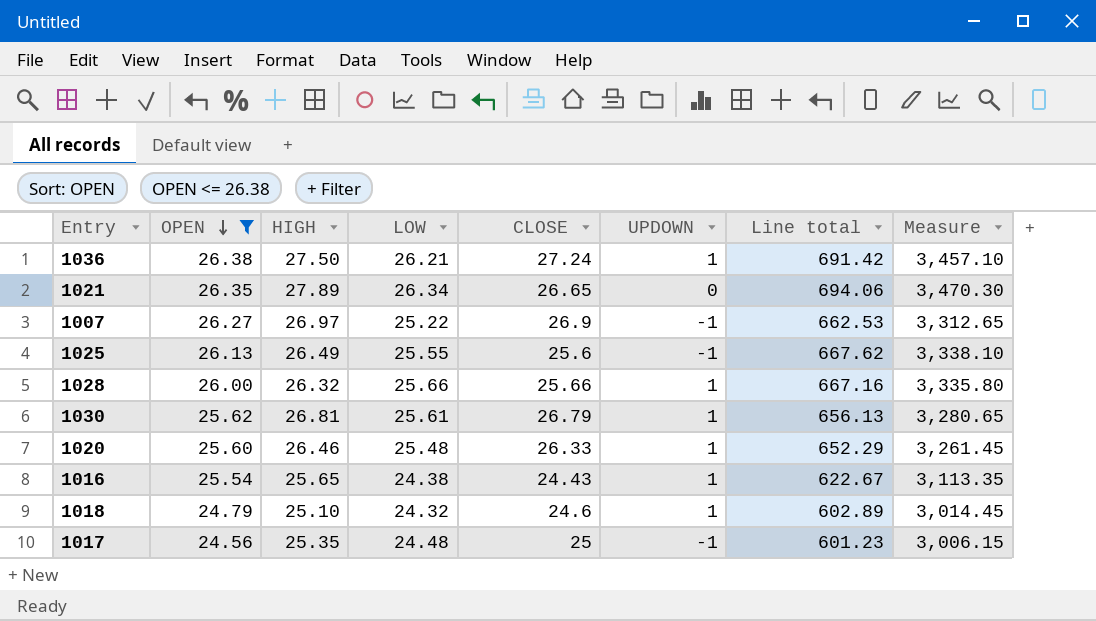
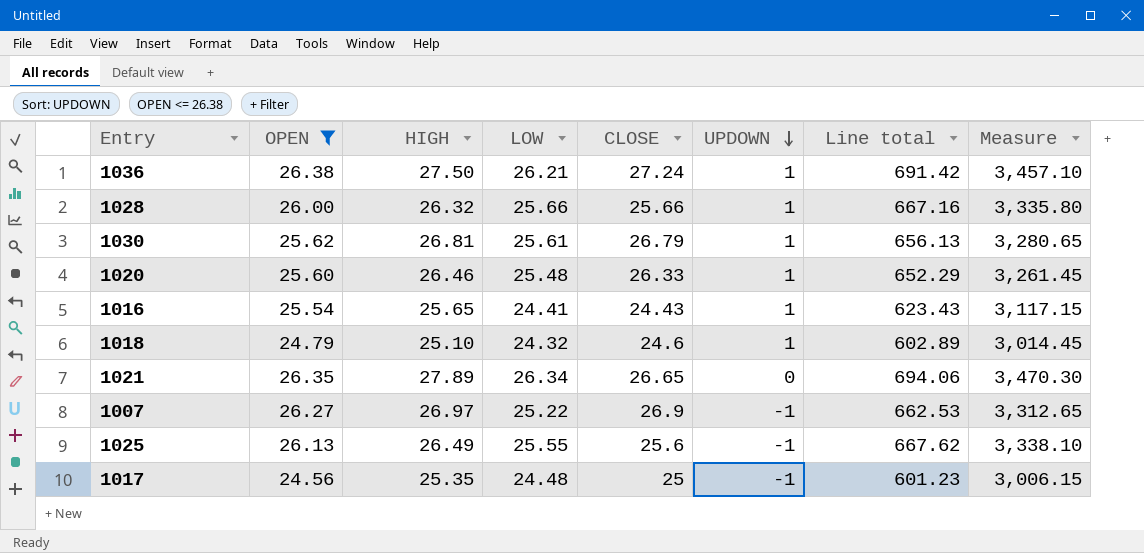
row order: OPEN descending -> UPDOWN descending
1016 | LOW: 24.38 -> 24.41
1016 | Line total: 622.67 -> 623.43
1016 | Measure: 3,113.35 -> 3,117.15

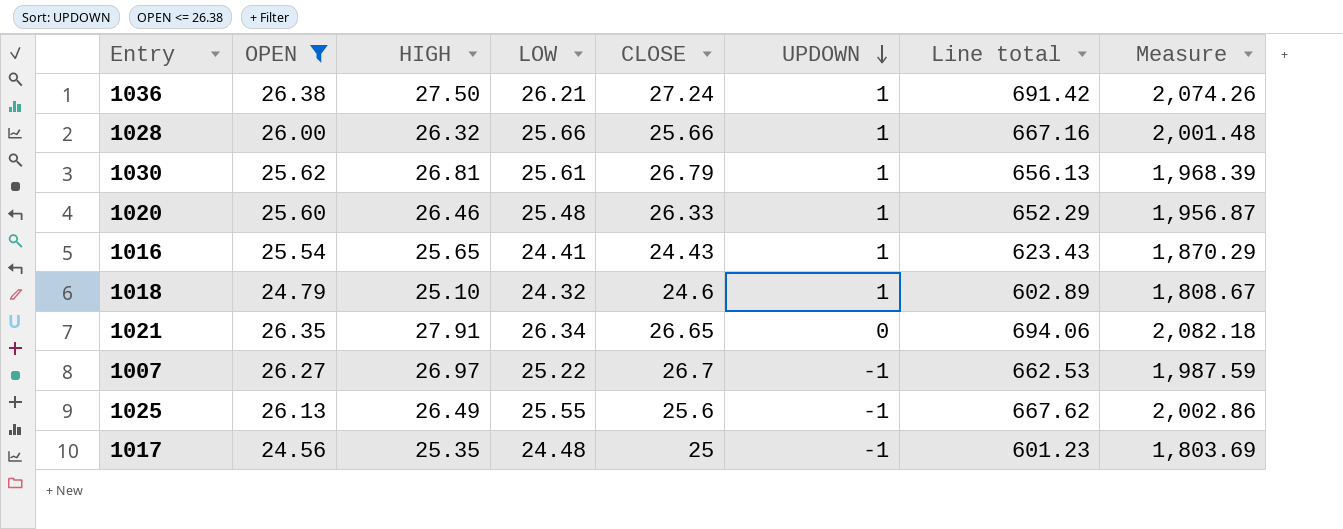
column Measure | formula: [Line total] * 5 -> [Line total] * 3
1021 | HIGH: 27.89 -> 27.91
1007 | CLOSE: 26.9 -> 26.7

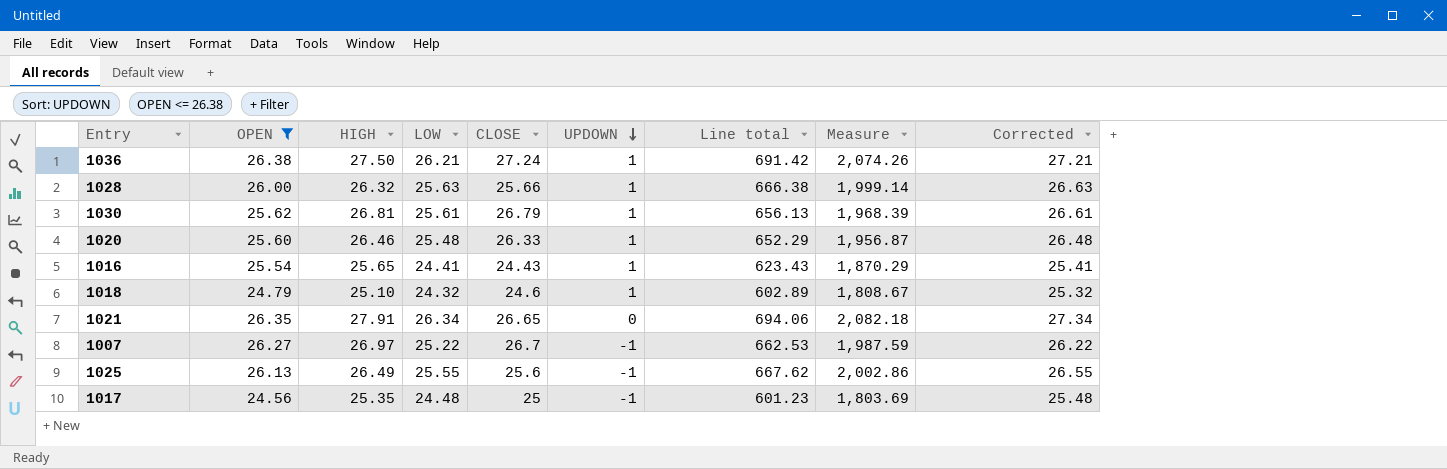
column Corrected | formula: none -> [LOW] + 1
1028 | LOW: 25.66 -> 25.63
1028 | Line total: 667.16 -> 666.38
1028 | Measure: 2,001.48 -> 1,999.14

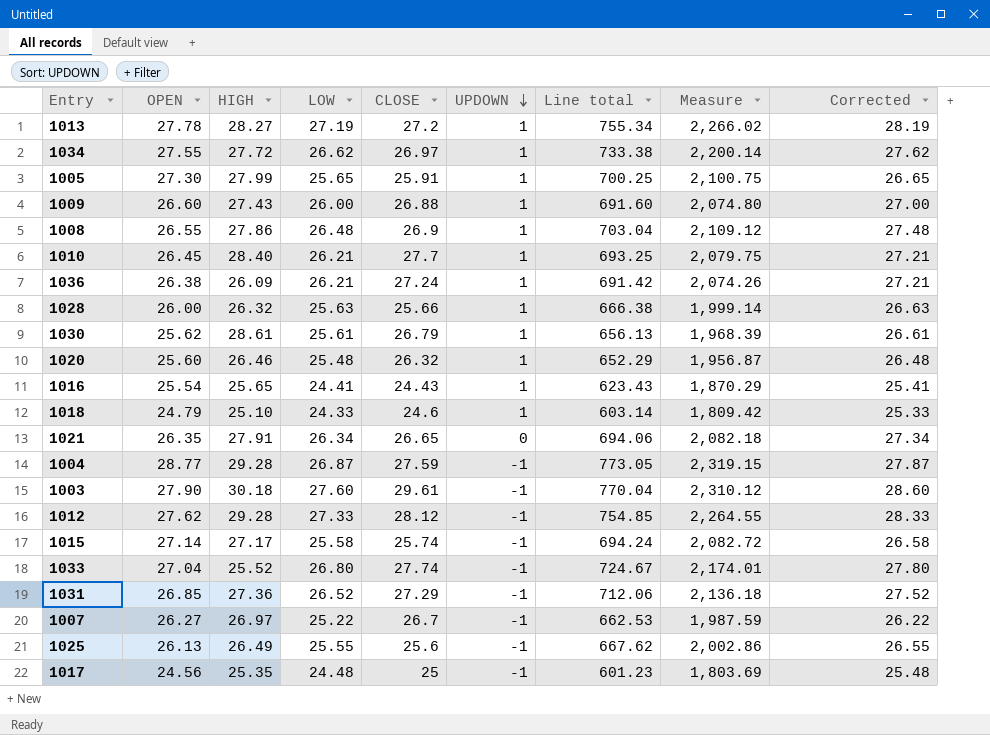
filter: OPEN <= 26.38 -> none
1036 | HIGH: 27.50 -> 26.09
1030 | HIGH: 26.81 -> 28.61
1020 | CLOSE: 26.33 -> 26.32
1018 | LOW: 24.32 -> 24.33
1018 | Line total: 602.89 -> 603.14
1018 | Measure: 1,808.67 -> 1,809.42
1018 | Corrected: 25.32 -> 25.33

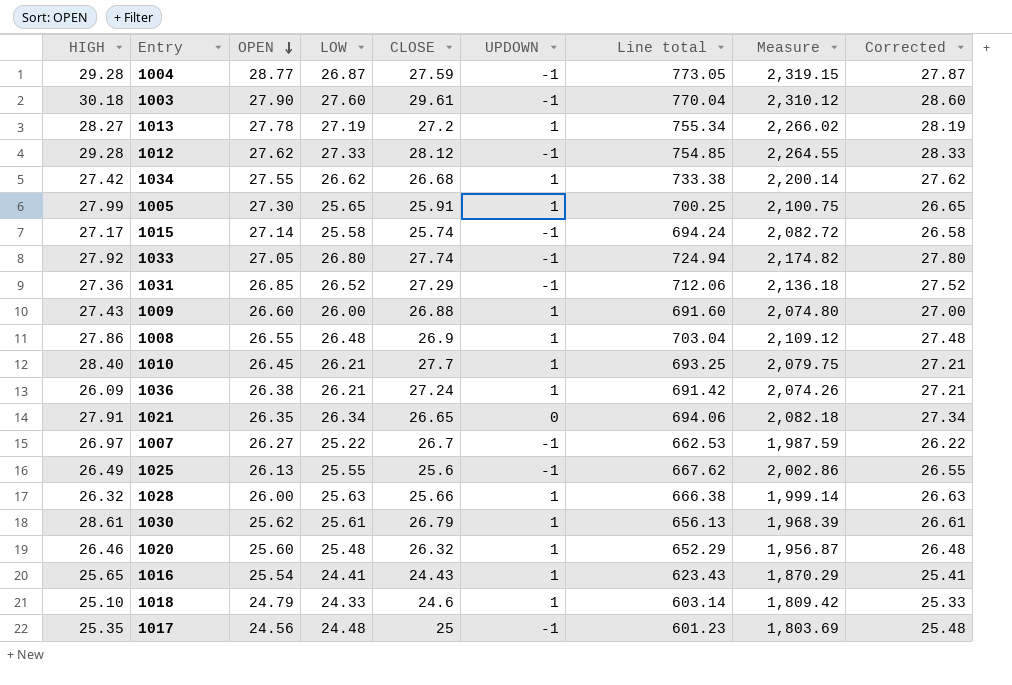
row order: UPDOWN descending -> OPEN descending
column HIGH | position: 3 -> 1
1034 | HIGH: 27.72 -> 27.42
1034 | CLOSE: 26.97 -> 26.68
1033 | HIGH: 25.52 -> 27.92
1033 | OPEN: 27.04 -> 27.05
1033 | Line total: 724.67 -> 724.94
1033 | Measure: 2,174.01 -> 2,174.82

